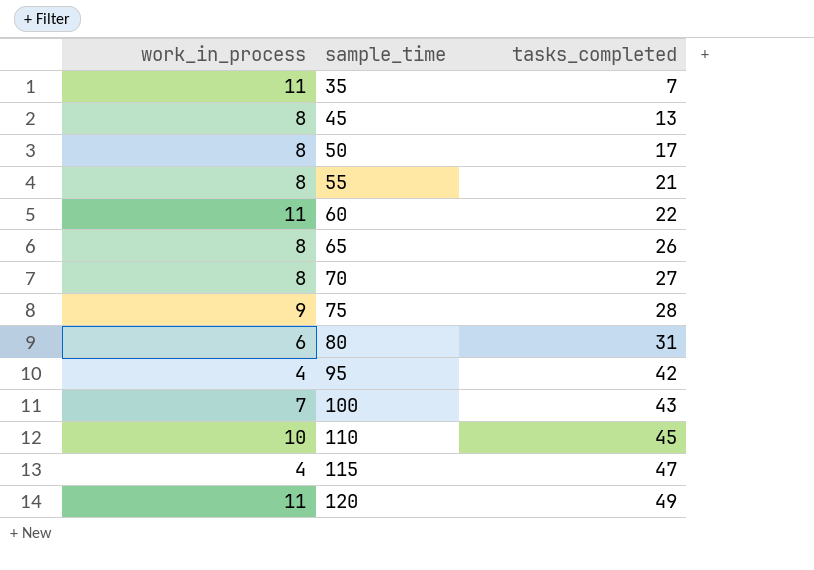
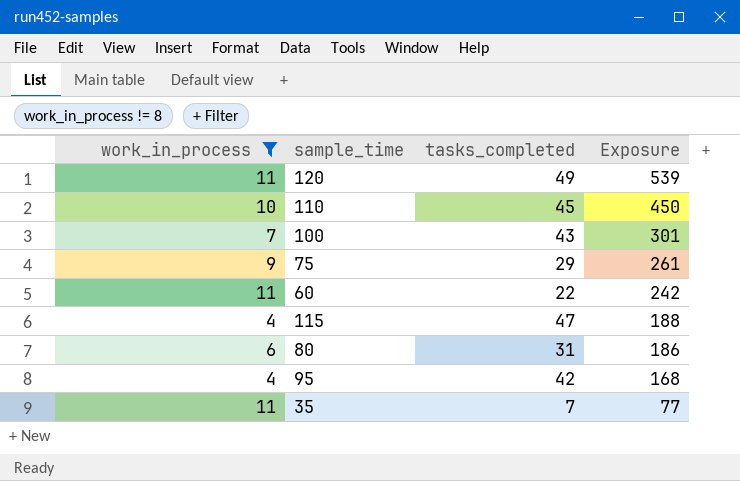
filter: none -> work_in_process != 8
row order: sample_time ascending -> Exposure descending
column Exposure | formula: none -> [work_in_process] * [tasks_completed]
75 | tasks_completed: 28 -> 29

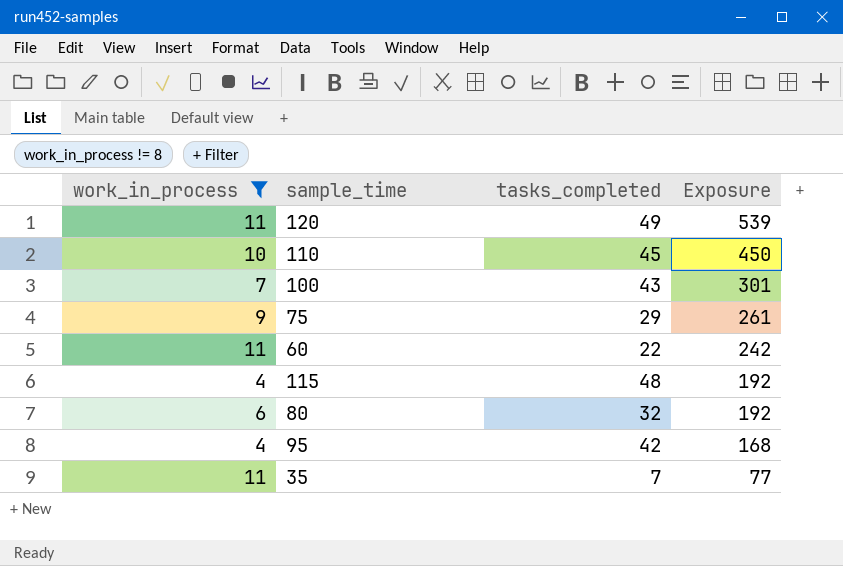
115 | tasks_completed: 47 -> 48
115 | Exposure: 188 -> 192
80 | tasks_completed: 31 -> 32
80 | Exposure: 186 -> 192

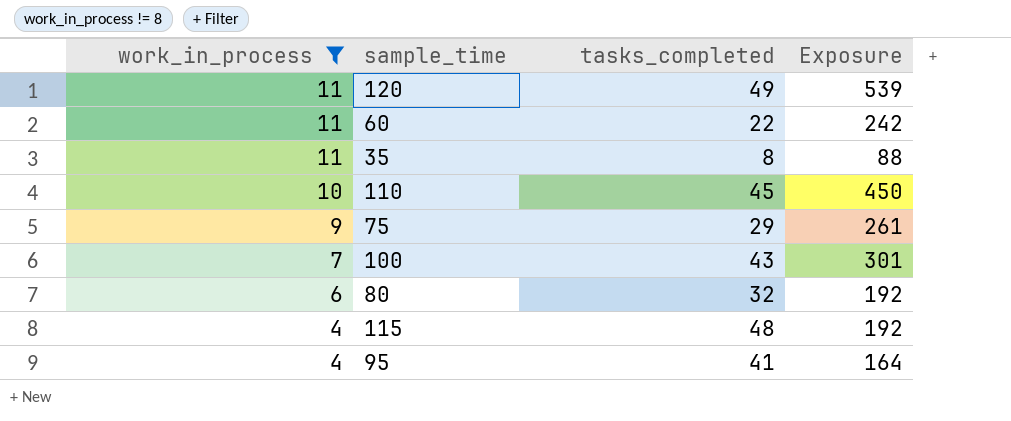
row order: Exposure descending -> work_in_process descending
35 | tasks_completed: 7 -> 8
35 | Exposure: 77 -> 88
95 | tasks_completed: 42 -> 41
95 | Exposure: 168 -> 164

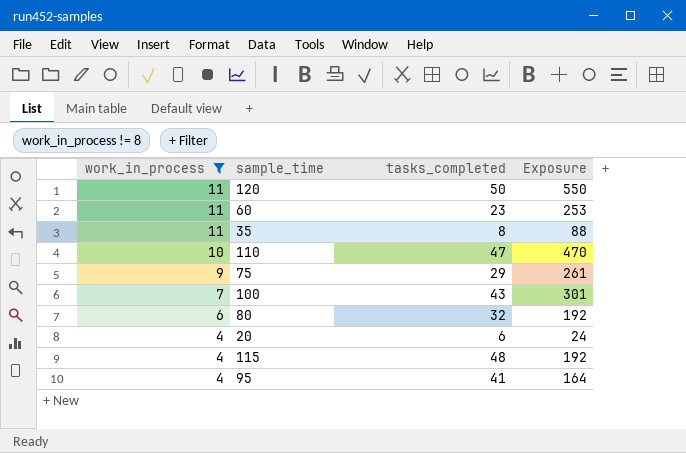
120 | tasks_completed: 49 -> 50
120 | Exposure: 539 -> 550
60 | tasks_completed: 22 -> 23
60 | Exposure: 242 -> 253
110 | tasks_completed: 45 -> 47
110 | Exposure: 450 -> 470
row 20: none -> 4 | 6 | 24

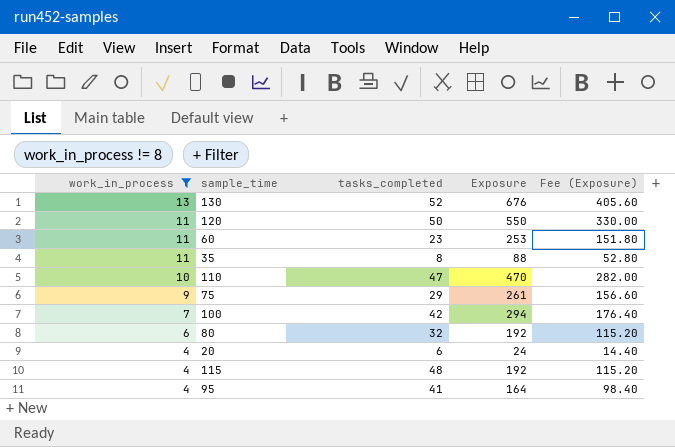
column Fee (Exposure) | formula: none -> [Exposure] * 0.6
row 130: none -> 13 | 52 | 676 | 405.60
100 | tasks_completed: 43 -> 42
100 | Exposure: 301 -> 294

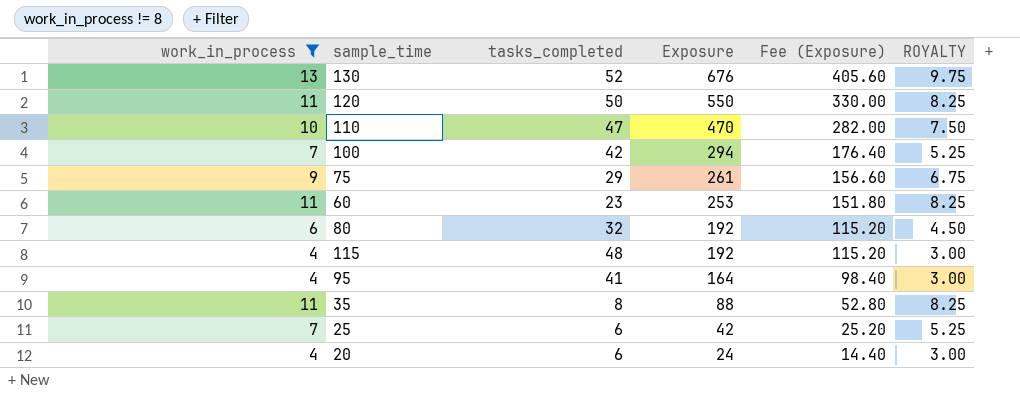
row order: work_in_process descending -> Exposure descending
column ROYALTY | formula: none -> [work_in_process] * 0.75
row 25: none -> 7 | 6 | 42 | 25.20 | 5.25

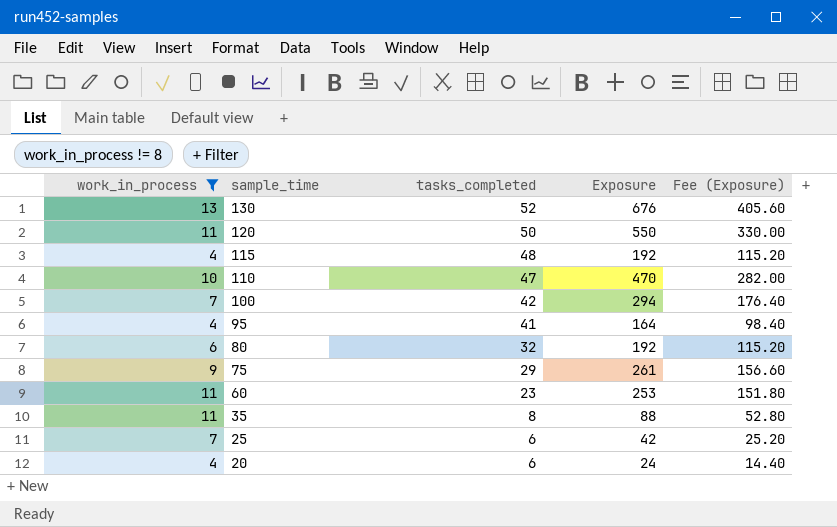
row order: Exposure descending -> sample_time descending
column ROYALTY | formula: [work_in_process] * 0.75 -> none

